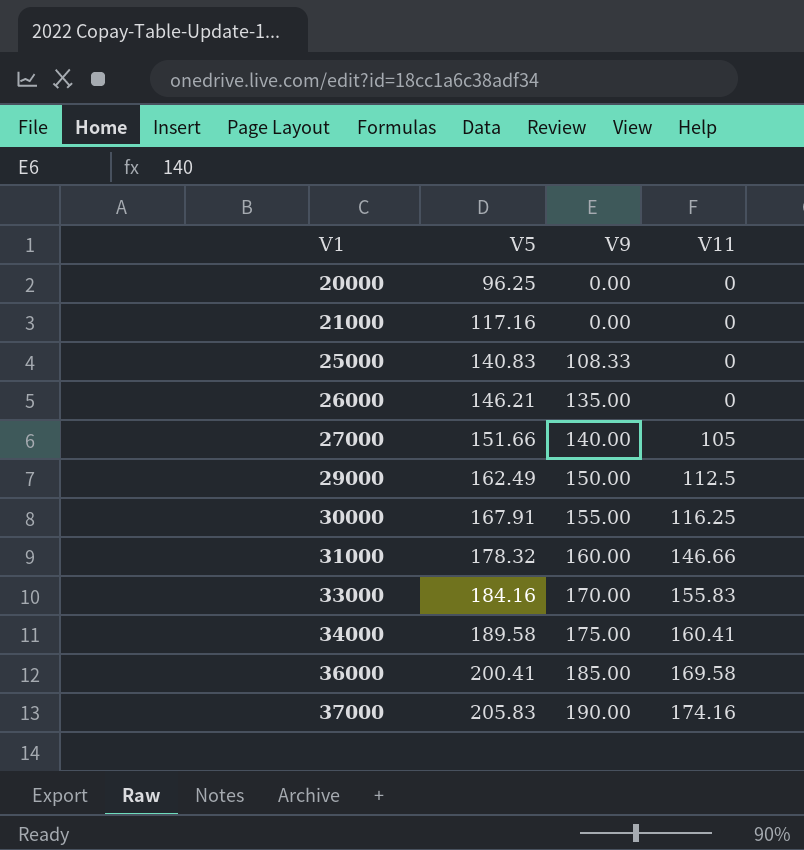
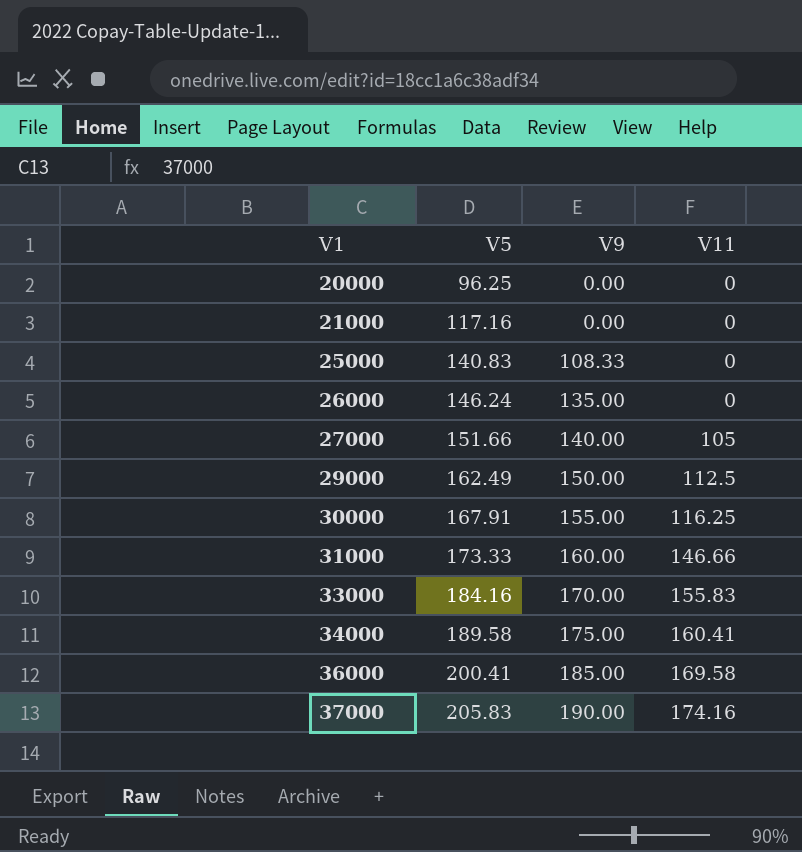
26000 | V5: 146.21 -> 146.24
31000 | V5: 178.32 -> 173.33

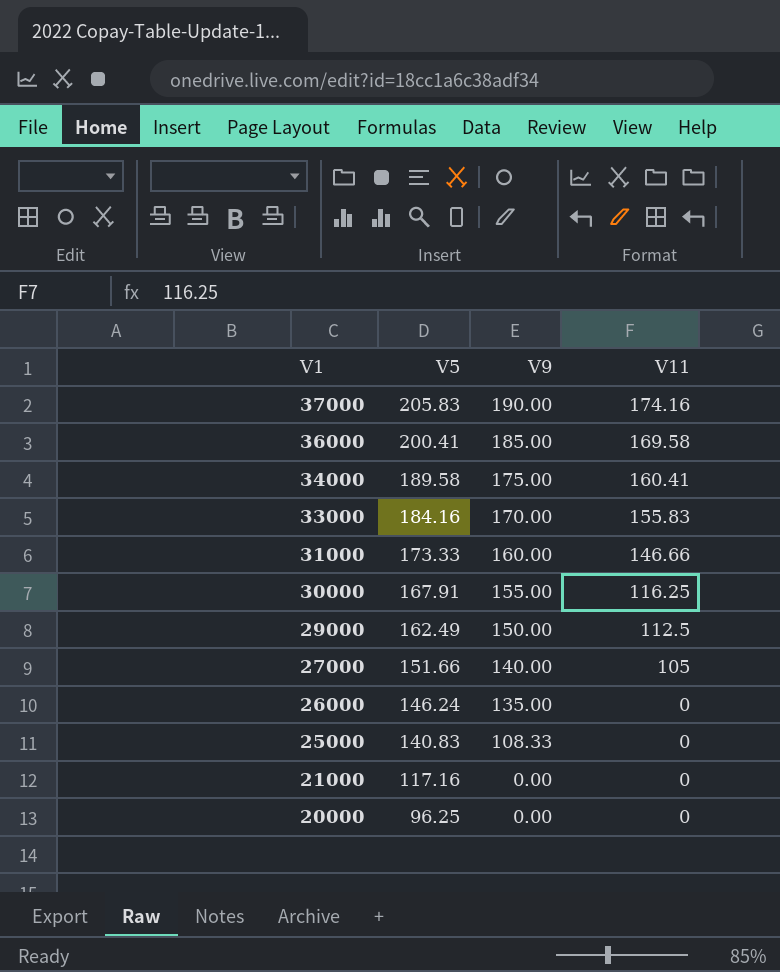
row order: V1 ascending -> V1 descending

